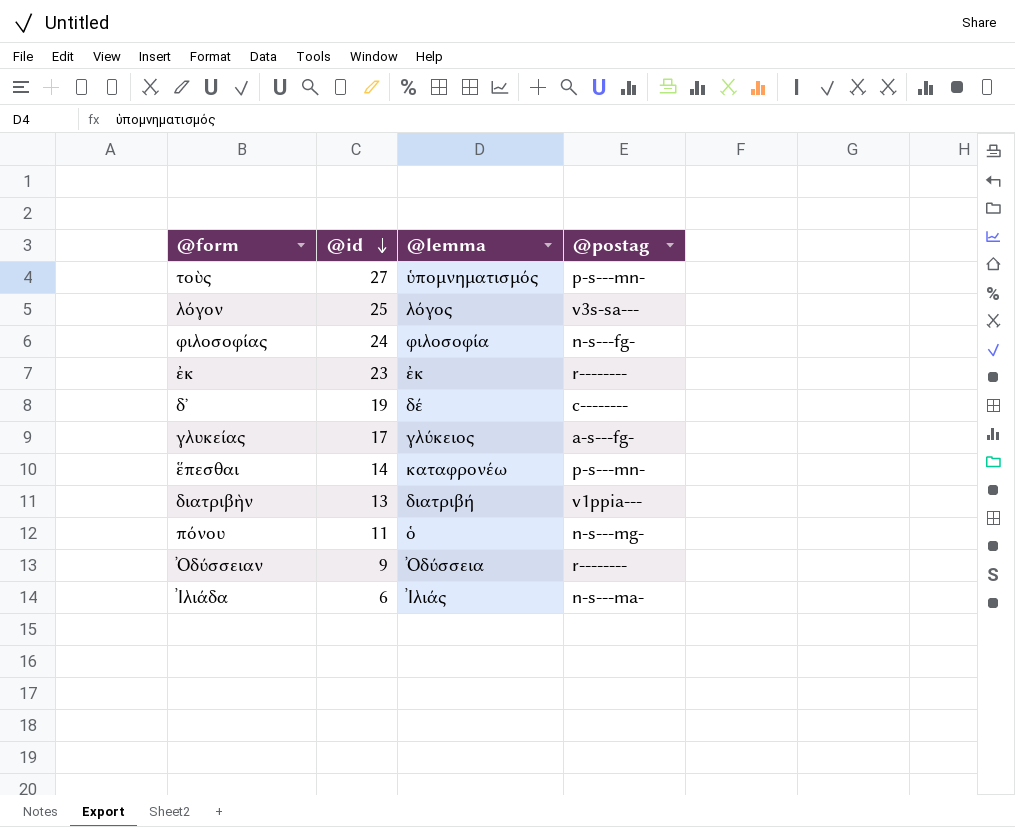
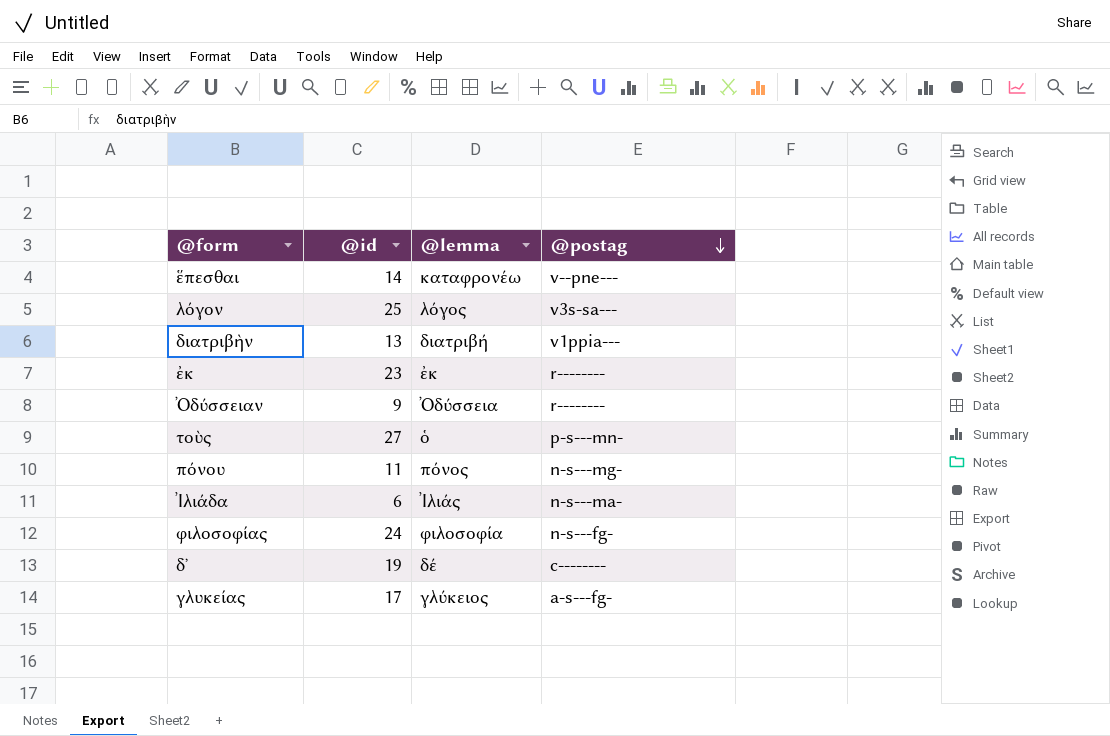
row order: @id descending -> @postag descending
ἕπεσθαι | @postag: p-s---mn- -> v--pne---
τοὺς | @lemma: ὑπομνηματισμός -> ὁ
πόνου | @lemma: ὁ -> πόνος

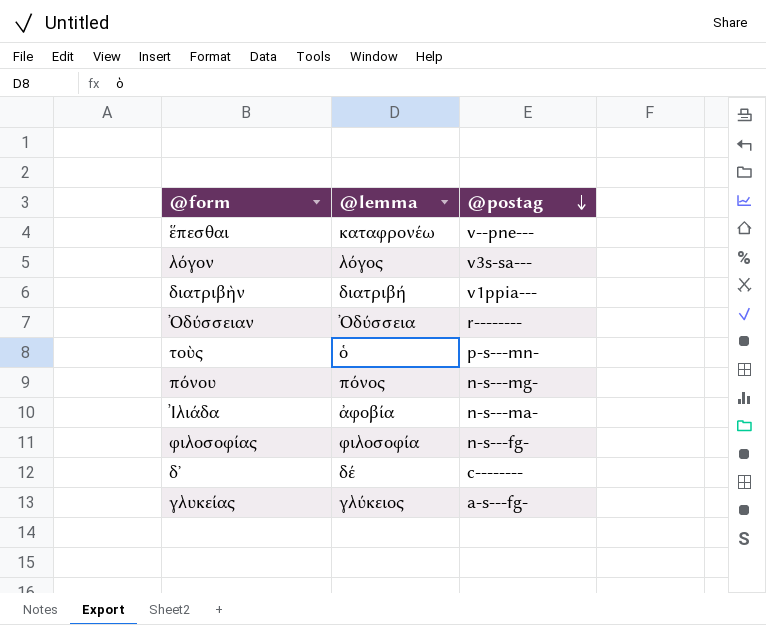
column @id | position: 2 -> none
row ἐκ: 23 | ἐκ | r-------- -> none
Ἰλιάδα | @lemma: Ἰλιάς -> ἀφοβία

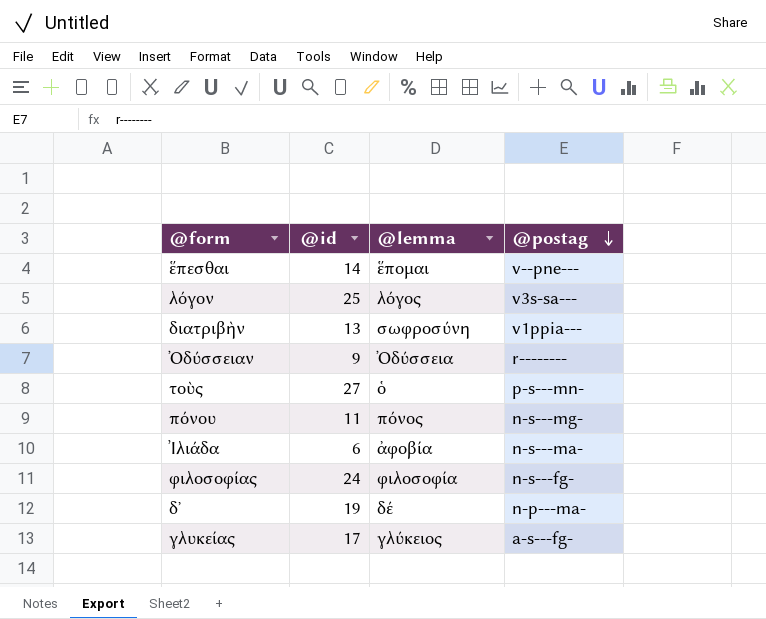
column @id | position: none -> 2
ἕπεσθαι | @lemma: καταφρονέω -> ἕπομαι
διατριβὴν | @lemma: διατριβή -> σωφροσύνη
δ᾽ | @postag: c-------- -> n-p---ma-

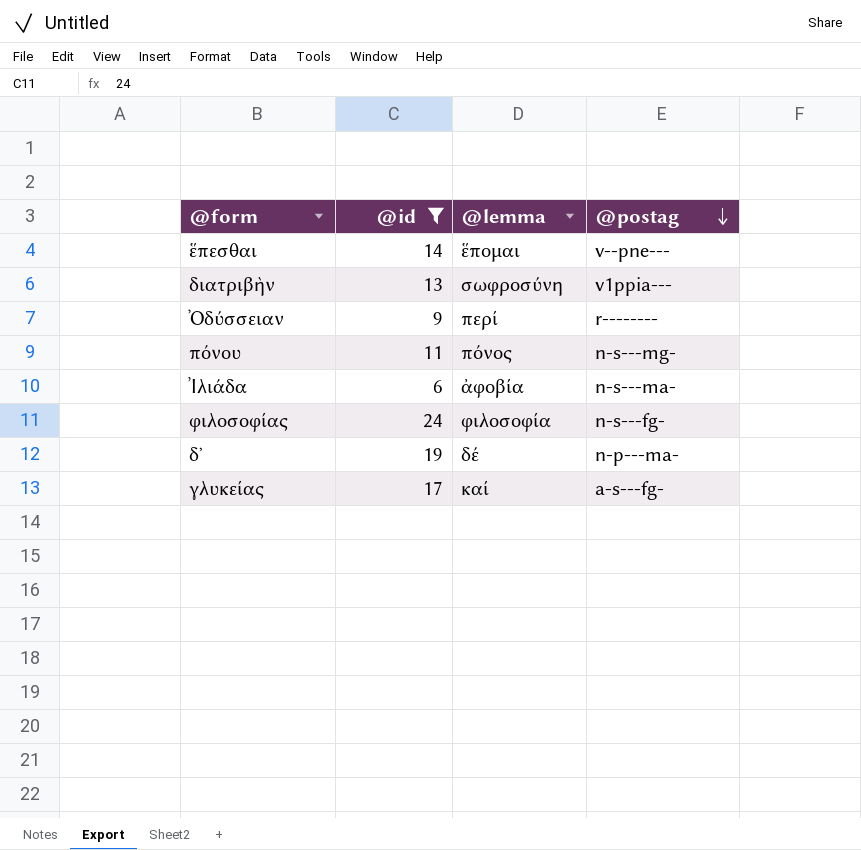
filter: none -> @id <= 24
Ὀδύσσειαν | @lemma: Ὀδύσσεια -> περί
γλυκείας | @lemma: γλύκειος -> καί

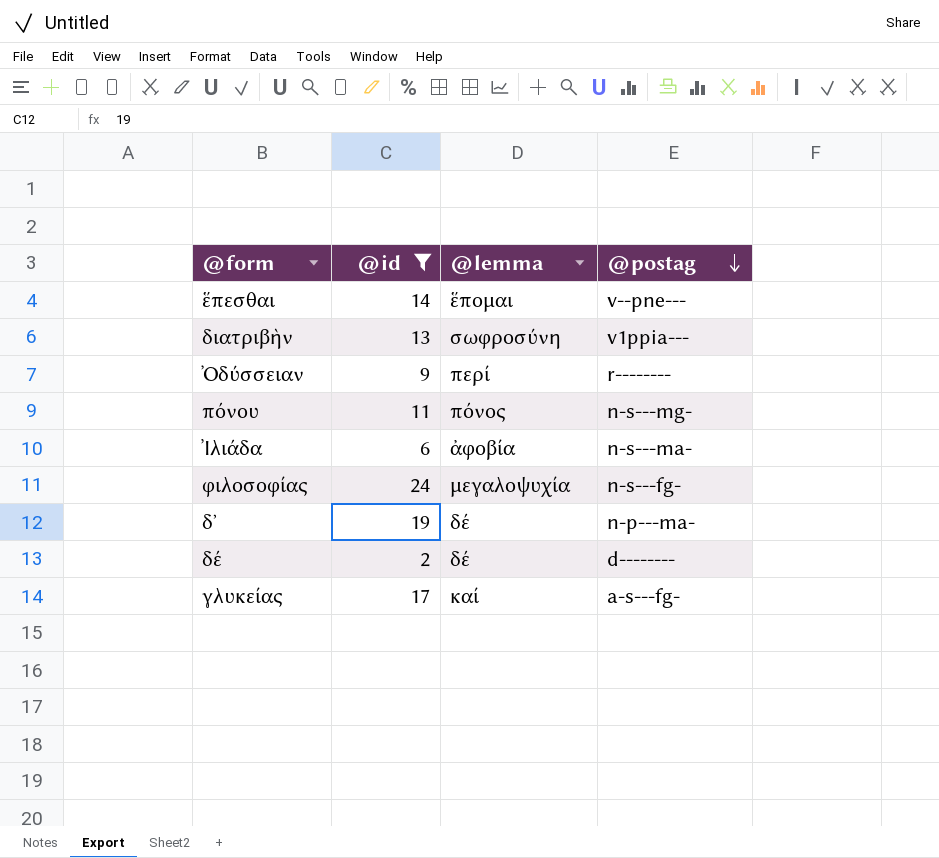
φιλοσοφίας | @lemma: φιλοσοφία -> μεγαλοψυχία
row δέ: none -> 2 | δέ | d--------

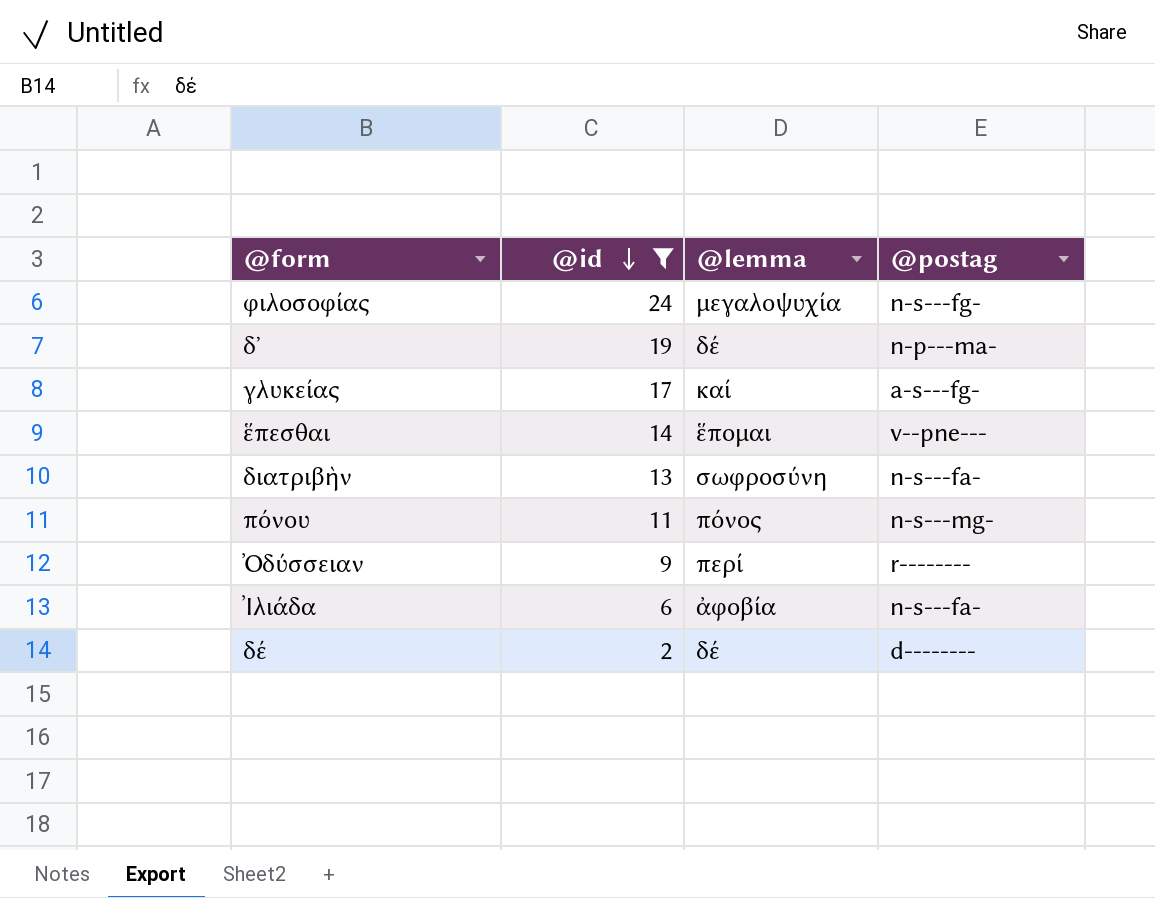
row order: @postag descending -> @id descending
διατριβὴν | @postag: v1ppia--- -> n-s---fa-
Ἰλιάδα | @postag: n-s---ma- -> n-s---fa-

